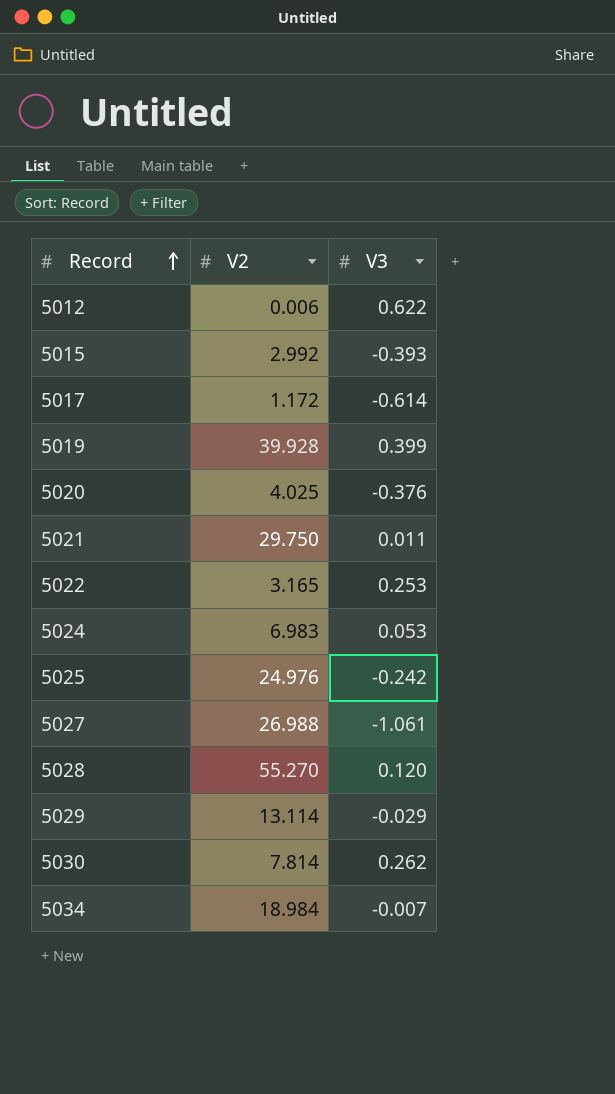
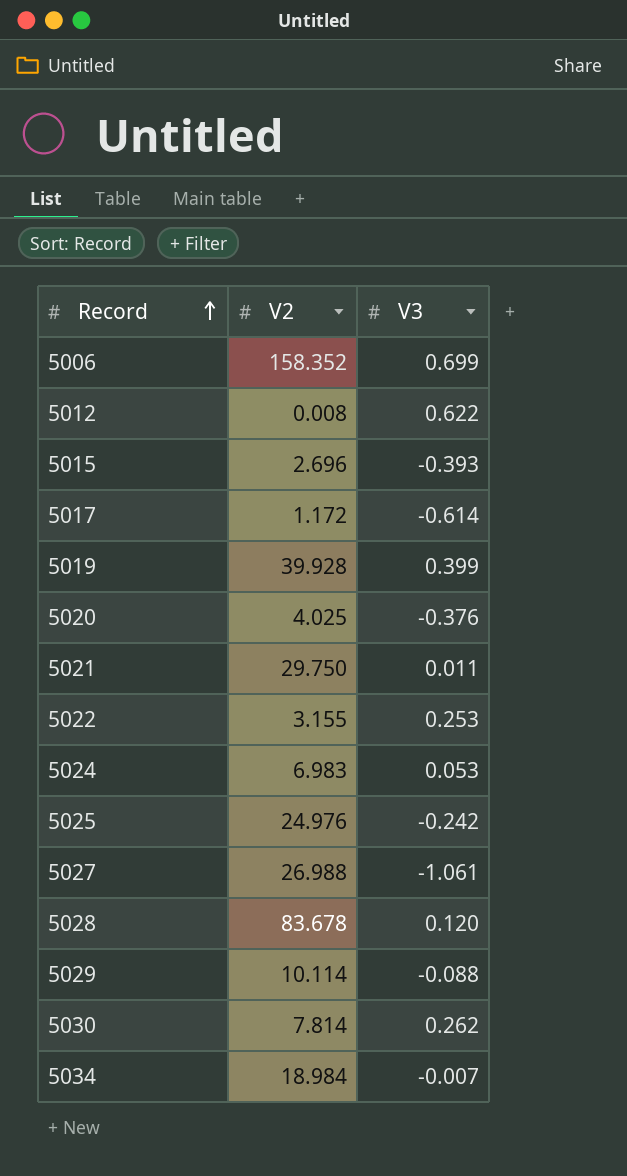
row 5006: none -> 158.352 | 0.699
5012 | V2: 0.006 -> 0.008
5015 | V2: 2.992 -> 2.696
5022 | V2: 3.165 -> 3.155
5028 | V2: 55.270 -> 83.678
5029 | V2: 13.114 -> 10.114
5029 | V3: -0.029 -> -0.088

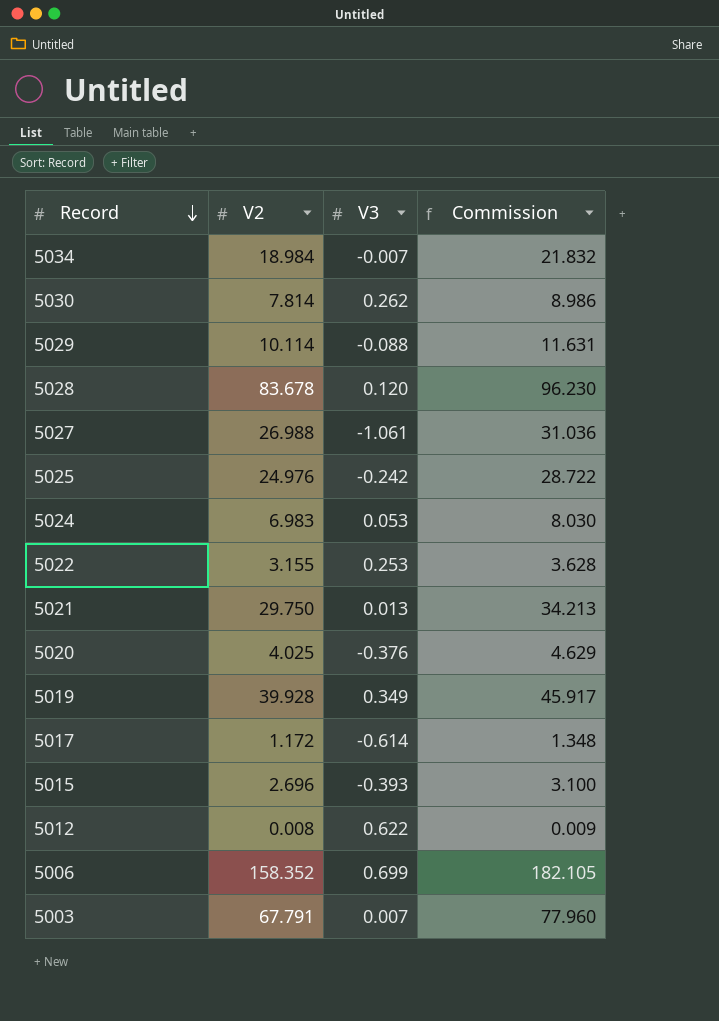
row order: Record ascending -> Record descending
column Commission | formula: none -> [V2] * 1.15
5021 | V3: 0.011 -> 0.013
5019 | V3: 0.399 -> 0.349
row 5003: none -> 67.791 | 0.007 | 77.960

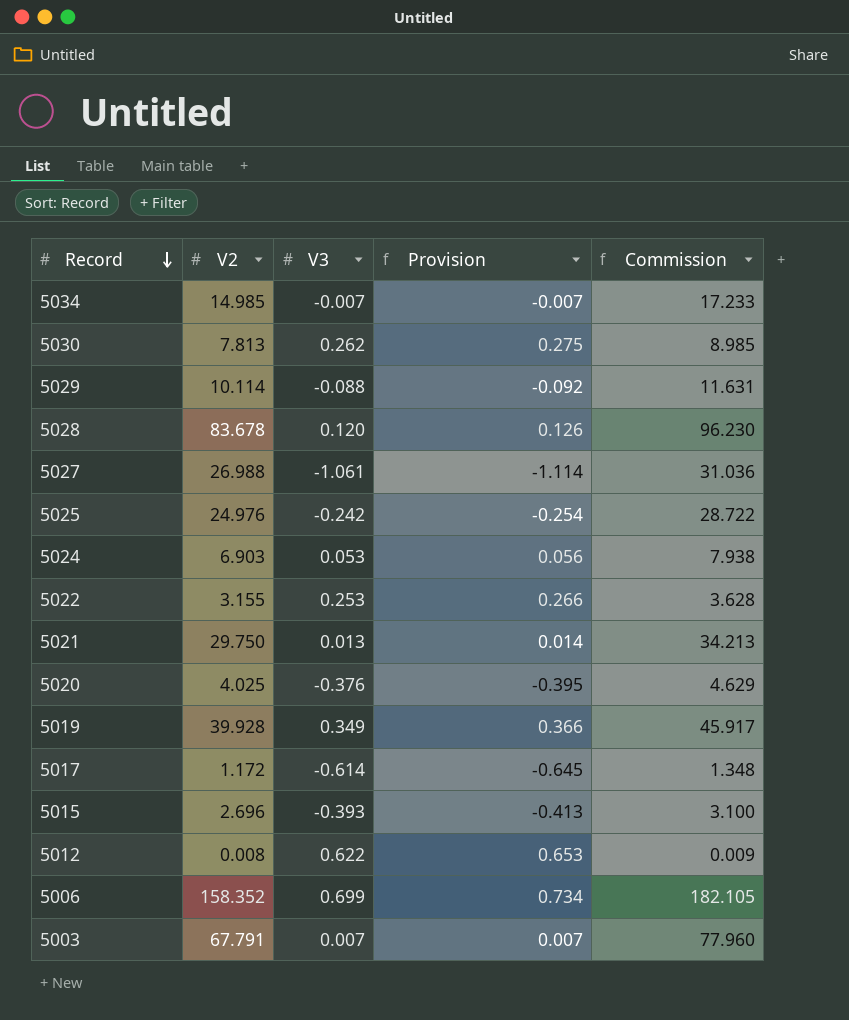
column Provision | formula: none -> [V3] * 1.05
5034 | V2: 18.984 -> 14.985
5034 | Commission: 21.832 -> 17.233
5030 | V2: 7.814 -> 7.813
5030 | Commission: 8.986 -> 8.985
5024 | V2: 6.983 -> 6.903
5024 | Commission: 8.030 -> 7.938

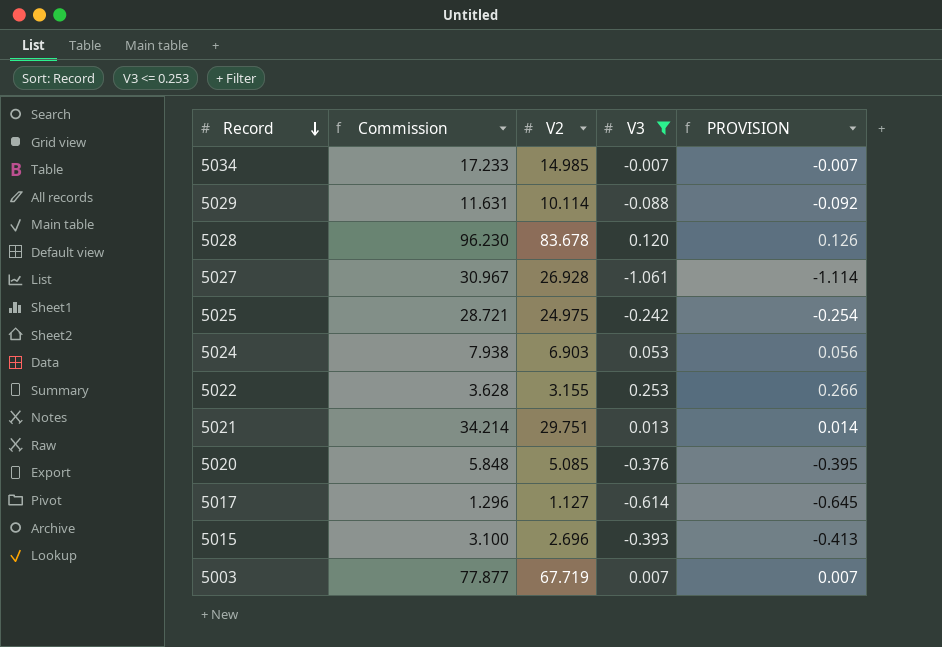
filter: none -> V3 <= 0.253
column Commission | position: 5 -> 2
column name: Provision -> PROVISION
5027 | Commission: 31.036 -> 30.967
5027 | V2: 26.988 -> 26.928
5025 | Commission: 28.722 -> 28.721
5025 | V2: 24.976 -> 24.975
5021 | Commission: 34.213 -> 34.214
5021 | V2: 29.750 -> 29.751
5020 | Commission: 4.629 -> 5.848
5020 | V2: 4.025 -> 5.085
5017 | Commission: 1.348 -> 1.296
5017 | V2: 1.172 -> 1.127
5003 | Commission: 77.960 -> 77.877
5003 | V2: 67.791 -> 67.719

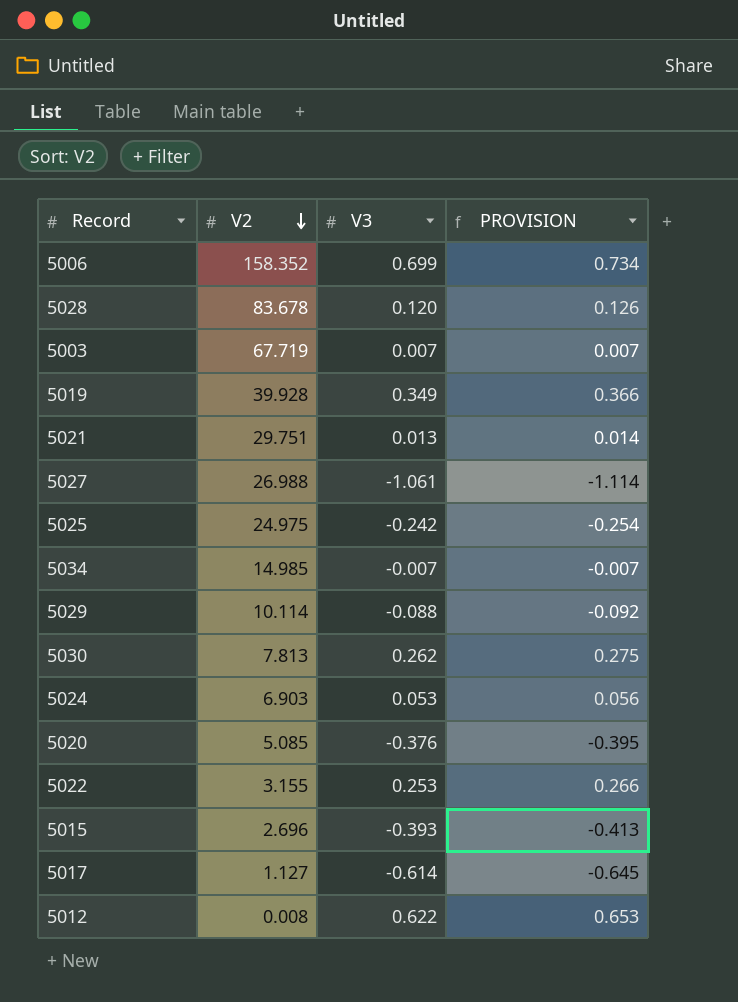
filter: V3 <= 0.253 -> none
row order: Record descending -> V2 descending
column Commission | formula: [V2] * 1.15 -> none
5027 | V2: 26.928 -> 26.988

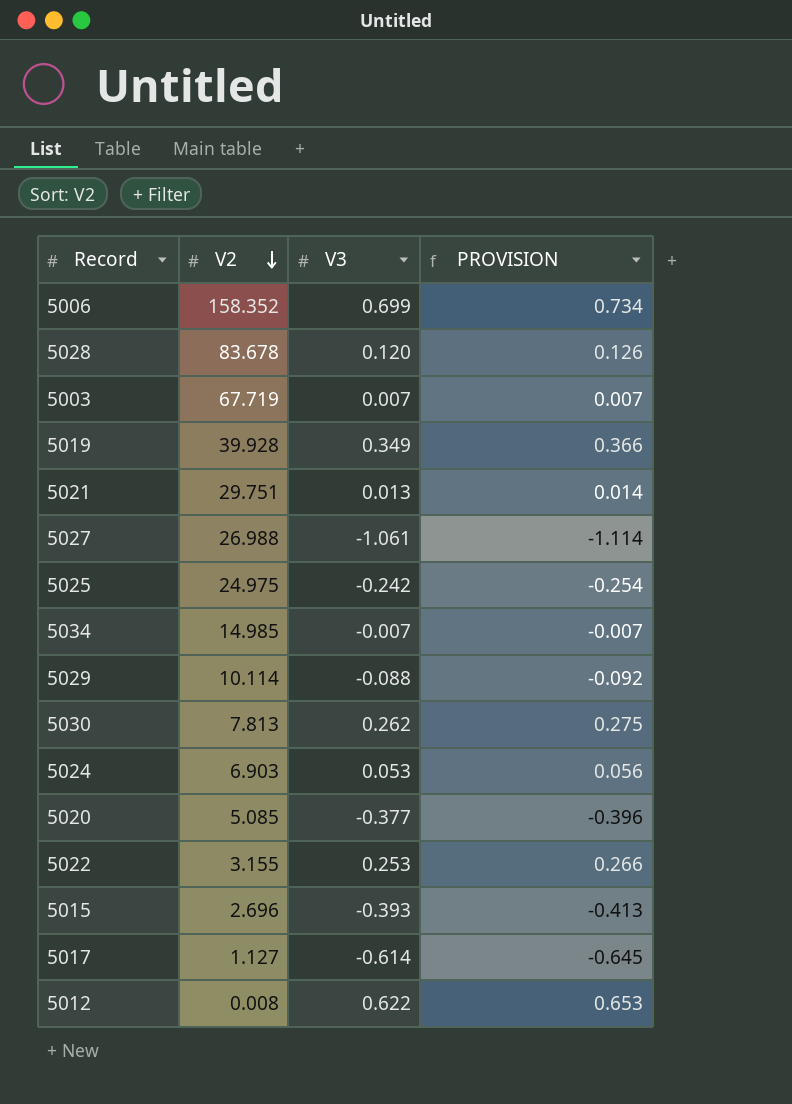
5020 | V3: -0.376 -> -0.377
5020 | PROVISION: -0.395 -> -0.396

